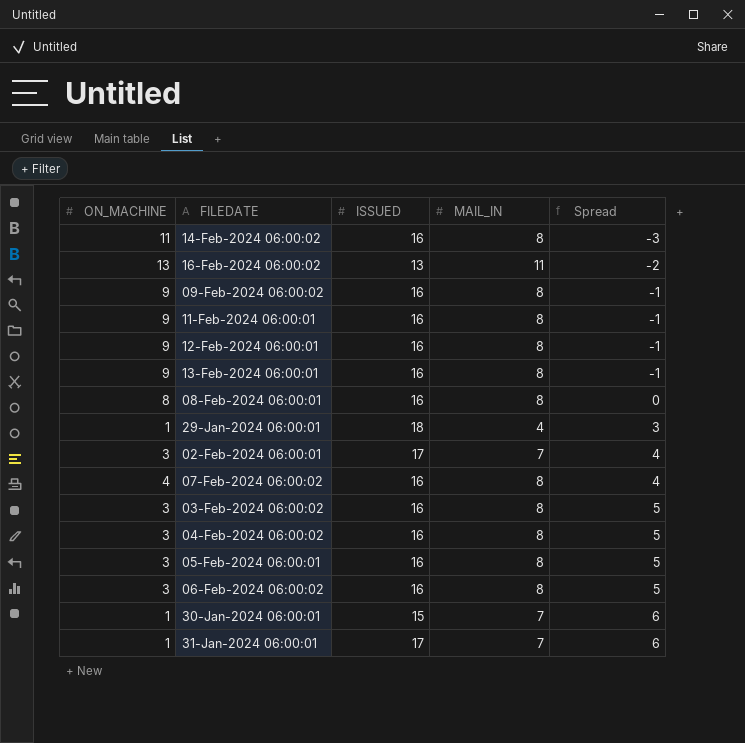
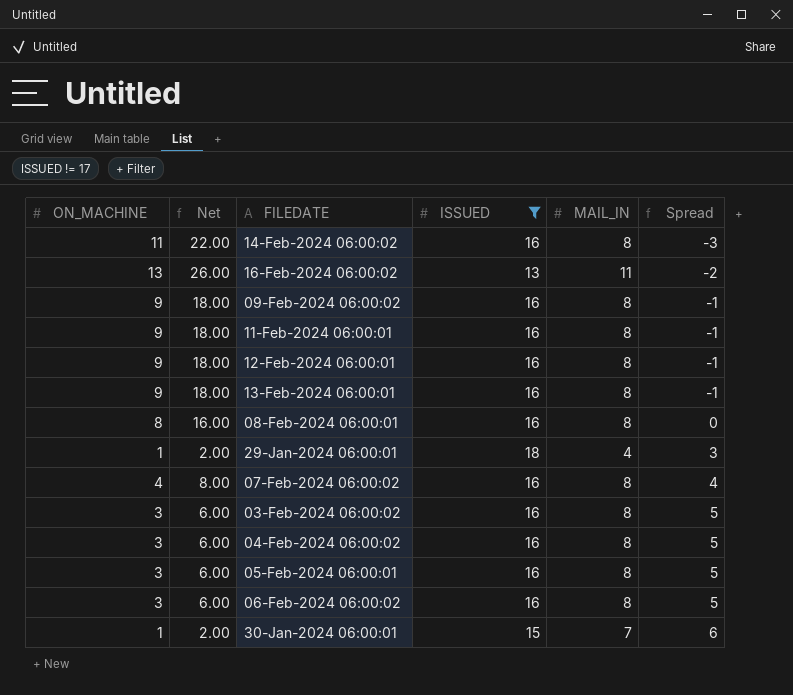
filter: none -> ISSUED != 17
column Net | formula: none -> [ON_MACHINE] * 2

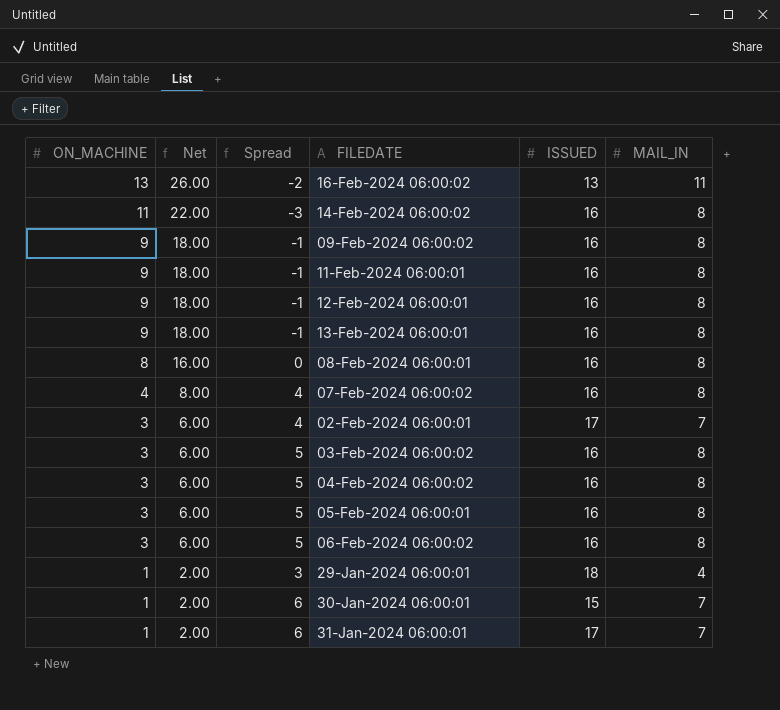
filter: ISSUED != 17 -> none
row order: Spread ascending -> ON_MACHINE descending
column Spread | position: 6 -> 3

